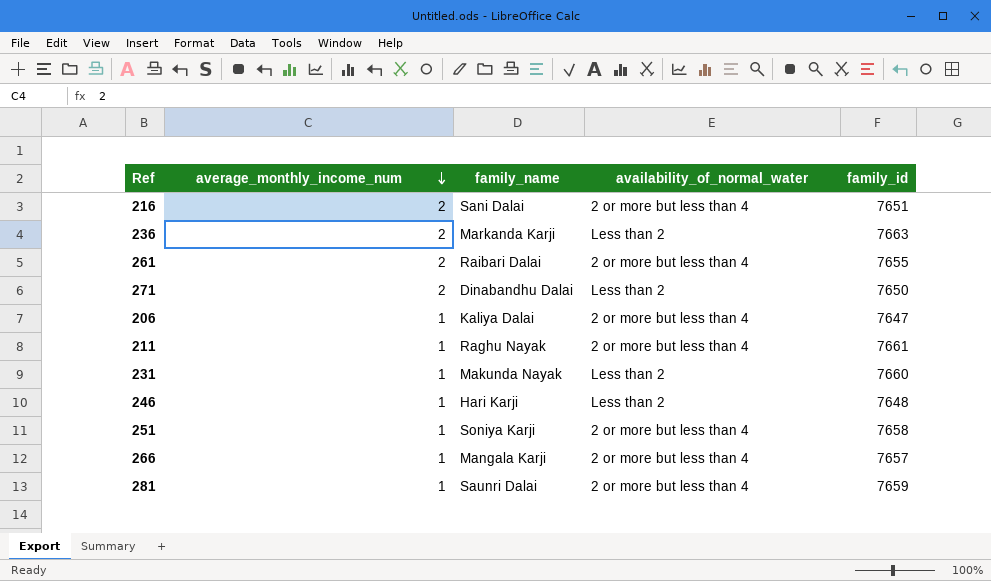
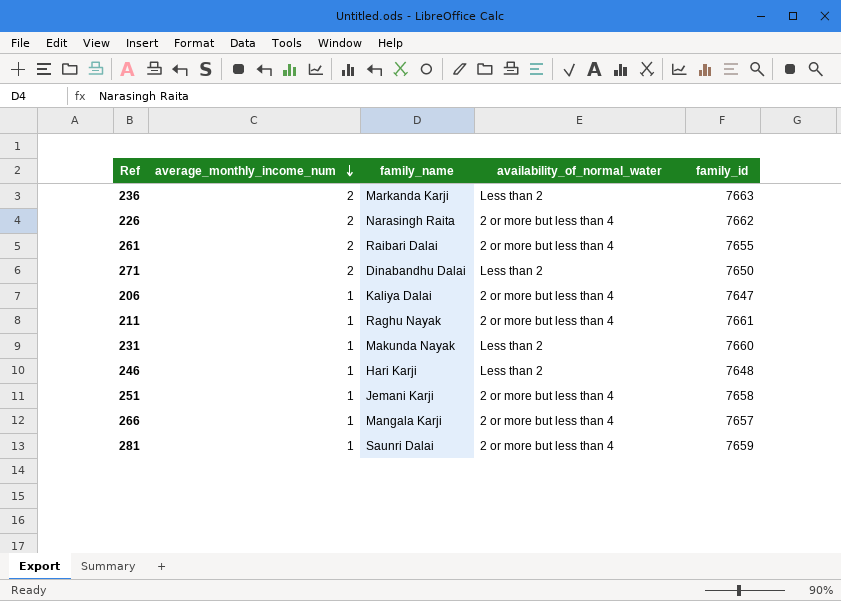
row 216: 2 | Sani Dalai | 2 or more but less than 4 | 7651 -> none
row 226: none -> 2 | Narasingh Raita | 2 or more but less than 4 | 7662
251 | family_name: Soniya Karji -> Jemani Karji

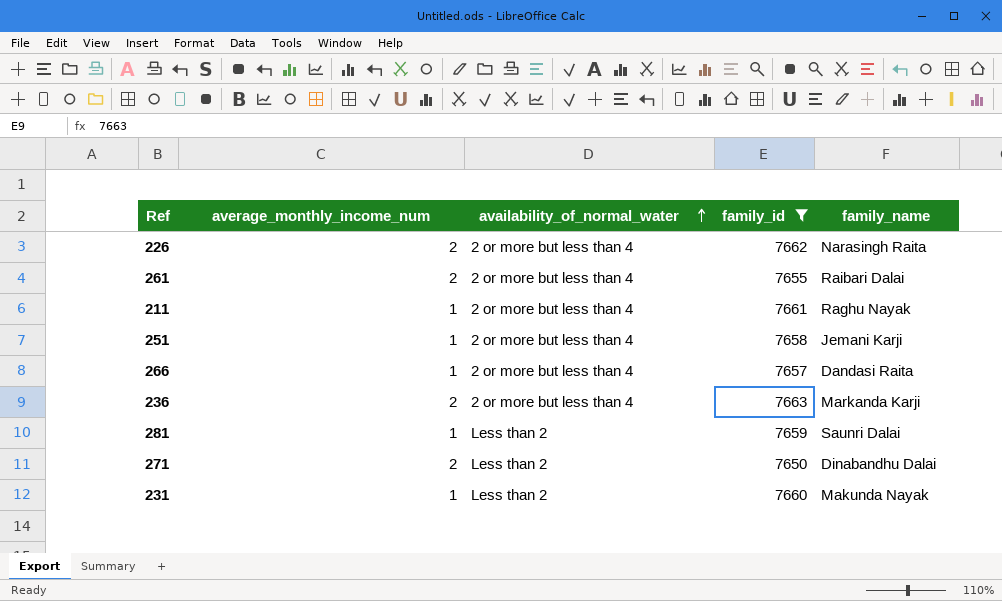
filter: none -> family_id >= 7650
row order: average_monthly_income_num descending -> availability_of_normal_water ascending
column family_name | position: 3 -> 5
266 | family_name: Mangala Karji -> Dandasi Raita
236 | availability_of_normal_water: Less than 2 -> 2 or more but less than 4
281 | availability_of_normal_water: 2 or more but less than 4 -> Less than 2

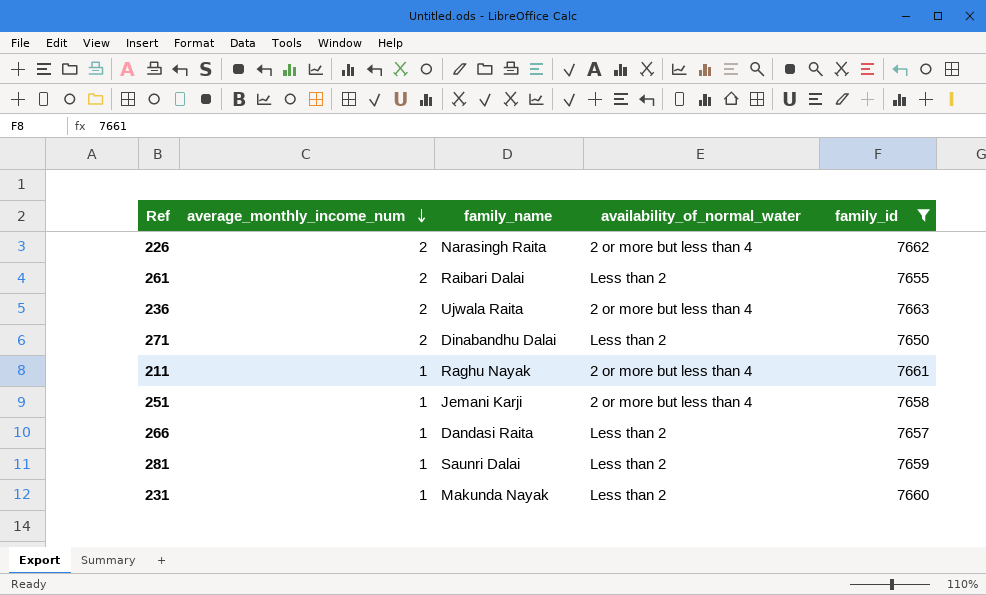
row order: availability_of_normal_water ascending -> average_monthly_income_num descending
column family_name | position: 5 -> 3
261 | availability_of_normal_water: 2 or more but less than 4 -> Less than 2
236 | family_name: Markanda Karji -> Ujwala Raita
266 | availability_of_normal_water: 2 or more but less than 4 -> Less than 2

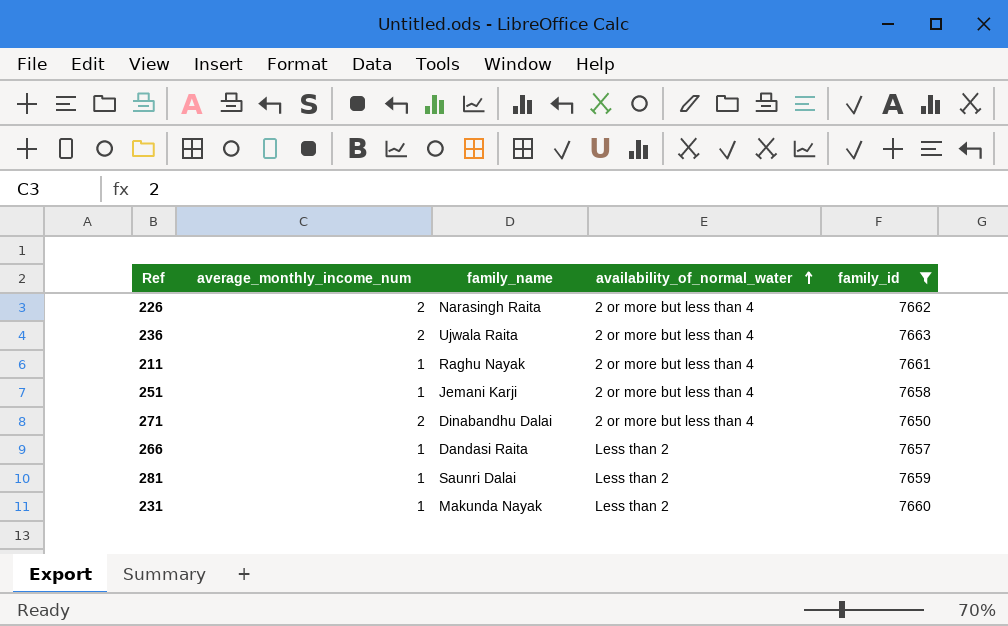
row order: average_monthly_income_num descending -> availability_of_normal_water ascending
row 261: 2 | Raibari Dalai | Less than 2 | 7655 -> none
271 | availability_of_normal_water: Less than 2 -> 2 or more but less than 4

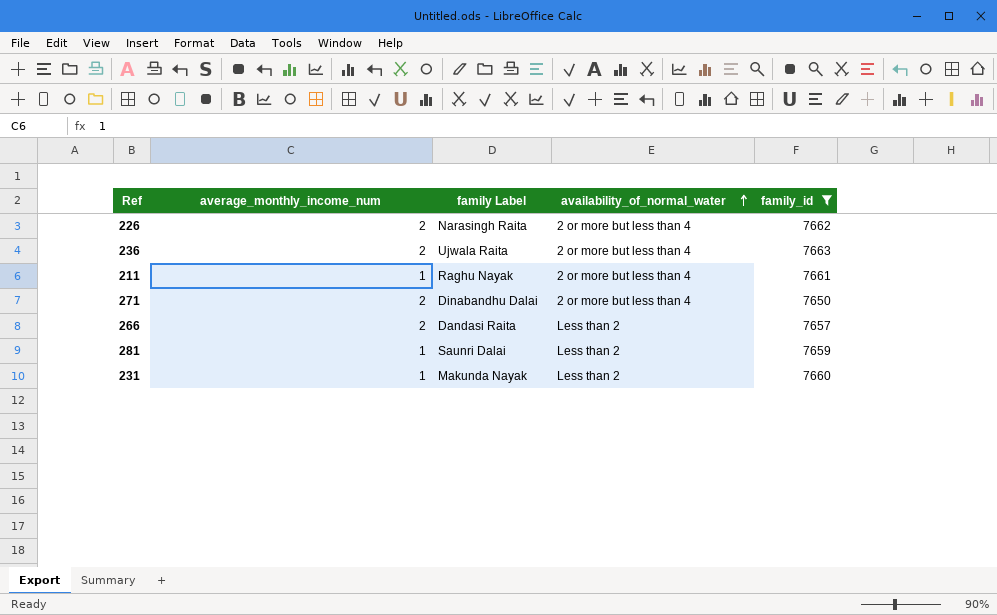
column name: family_name -> family Label
row 251: 1 | Jemani Karji | 2 or more but less than 4 | 7658 -> none
266 | average_monthly_income_num: 1 -> 2

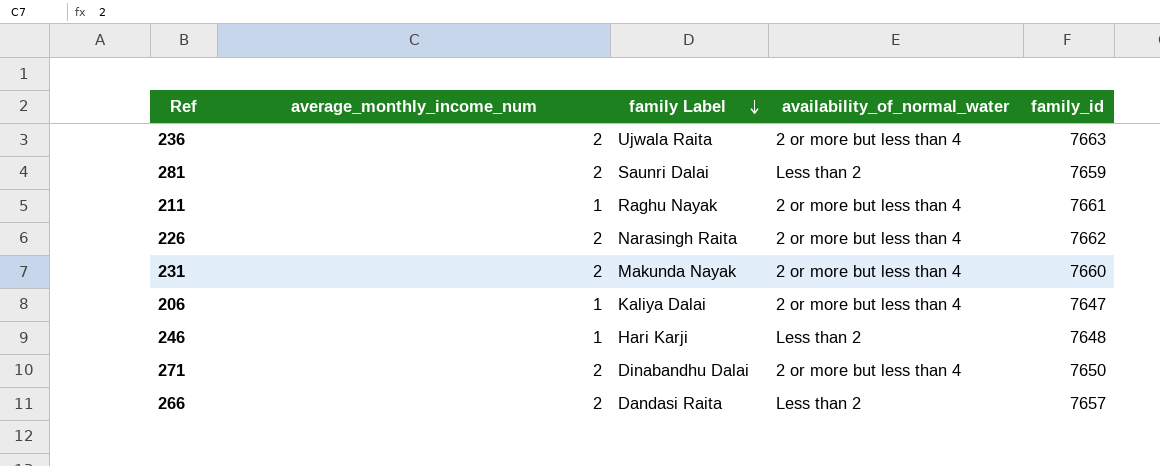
filter: family_id >= 7650 -> none
row order: availability_of_normal_water ascending -> family Label descending
281 | average_monthly_income_num: 1 -> 2
231 | average_monthly_income_num: 1 -> 2
231 | availability_of_normal_water: Less than 2 -> 2 or more but less than 4

